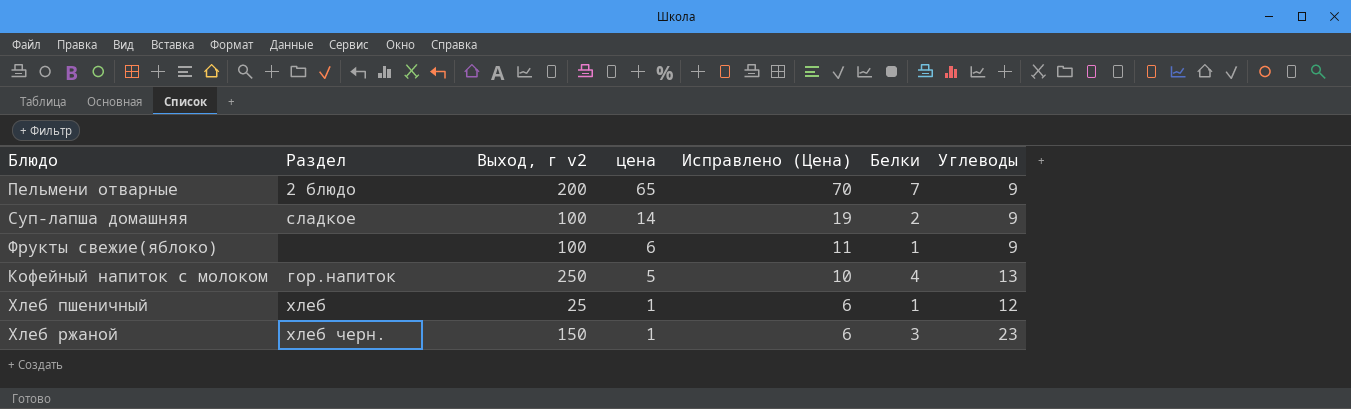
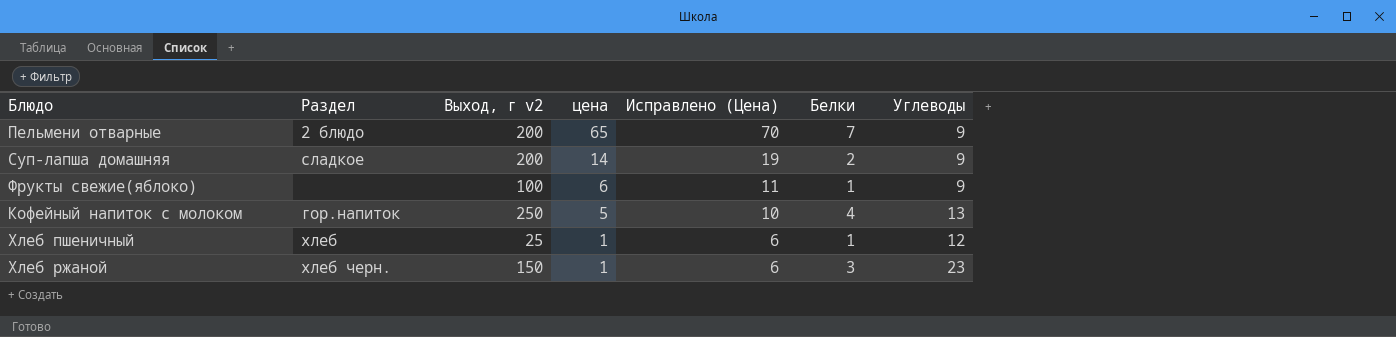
Суп-лапша домашняя | Выход, г v2: 100 -> 200

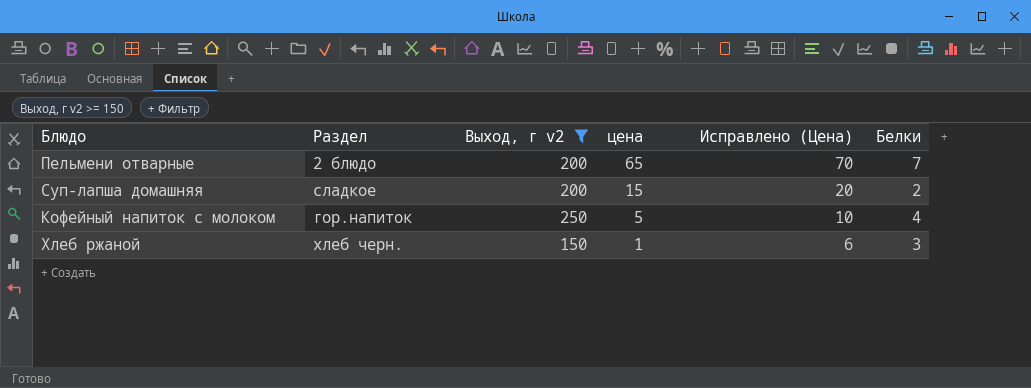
filter: none -> Выход, г v2 >= 150
column Углеводы | position: 7 -> none
Суп-лапша домашняя | цена: 14 -> 15
Суп-лапша домашняя | Исправлено (Цена): 19 -> 20

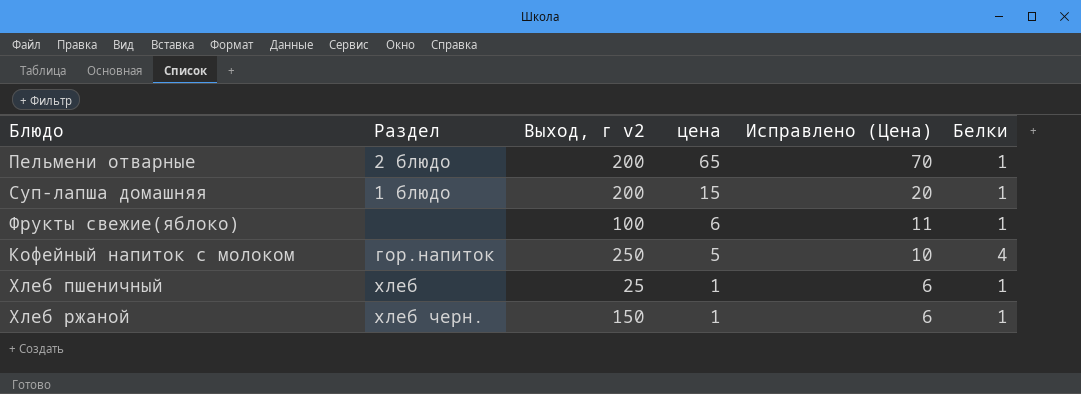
filter: Выход, г v2 >= 150 -> none
Пельмени отварные | Белки: 7 -> 1
Суп-лапша домашняя | Раздел: сладкое -> 1 блюдо
Суп-лапша домашняя | Белки: 2 -> 1
Хлеб ржаной | Белки: 3 -> 1

